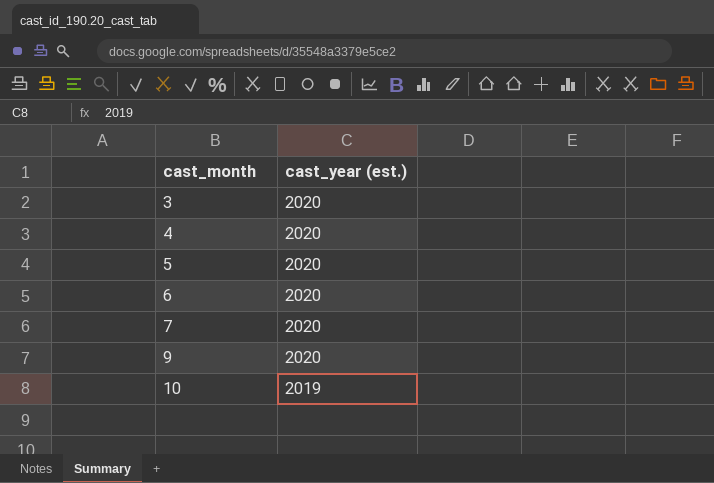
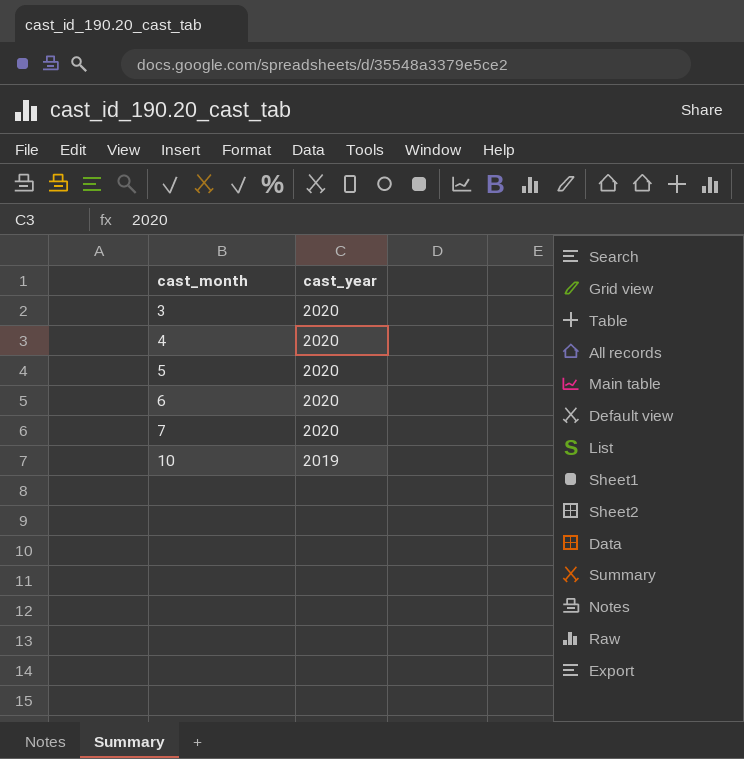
column name: cast_year (est.) -> cast_year
row 9: 2020 -> none

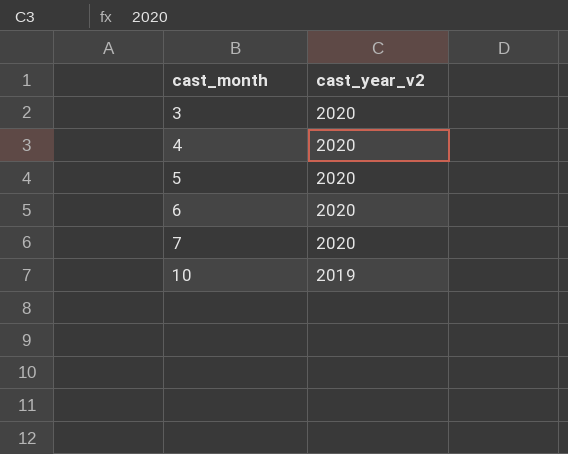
column name: cast_year -> cast_year_v2

